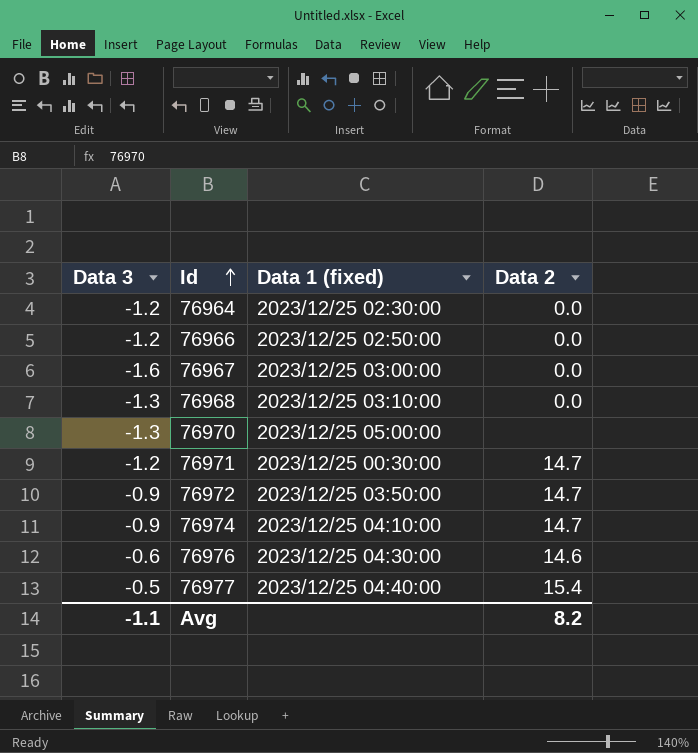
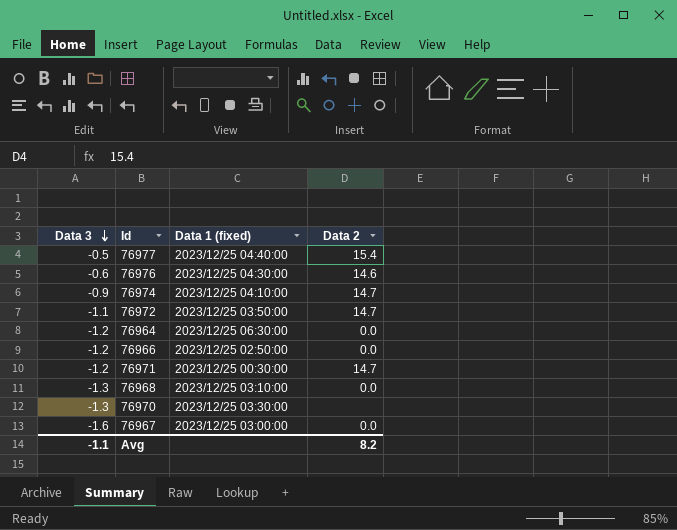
row order: Id ascending -> Data 3 descending
76972 | Data 3: -0.9 -> -1.1
76964 | Data 1 (fixed): 2023/12/25 02:30:00 -> 2023/12/25 06:30:00
76970 | Data 1 (fixed): 2023/12/25 05:00:00 -> 2023/12/25 03:30:00

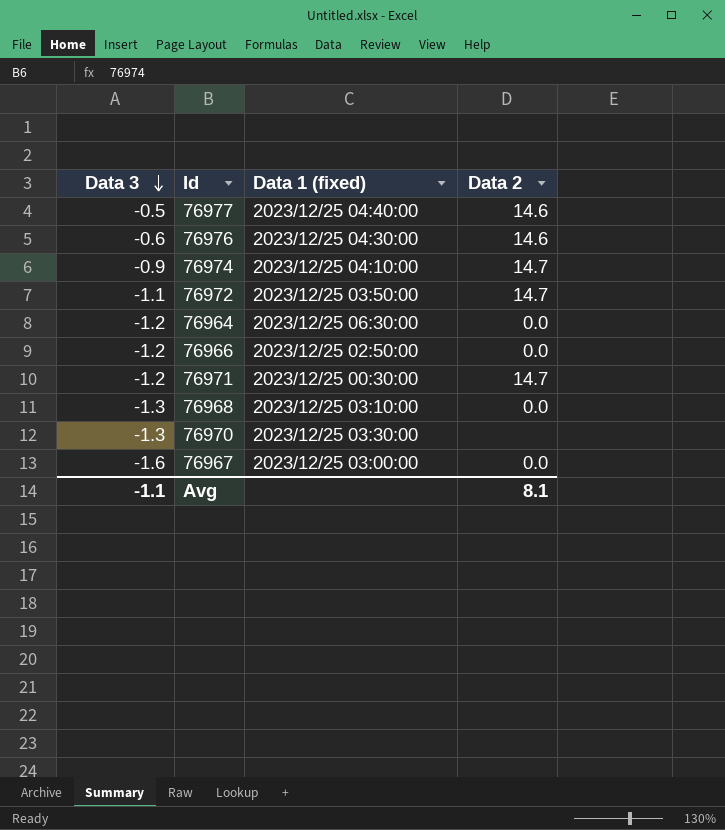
76977 | Data 2: 15.4 -> 14.6
Avg | Data 2: 8.2 -> 8.1

